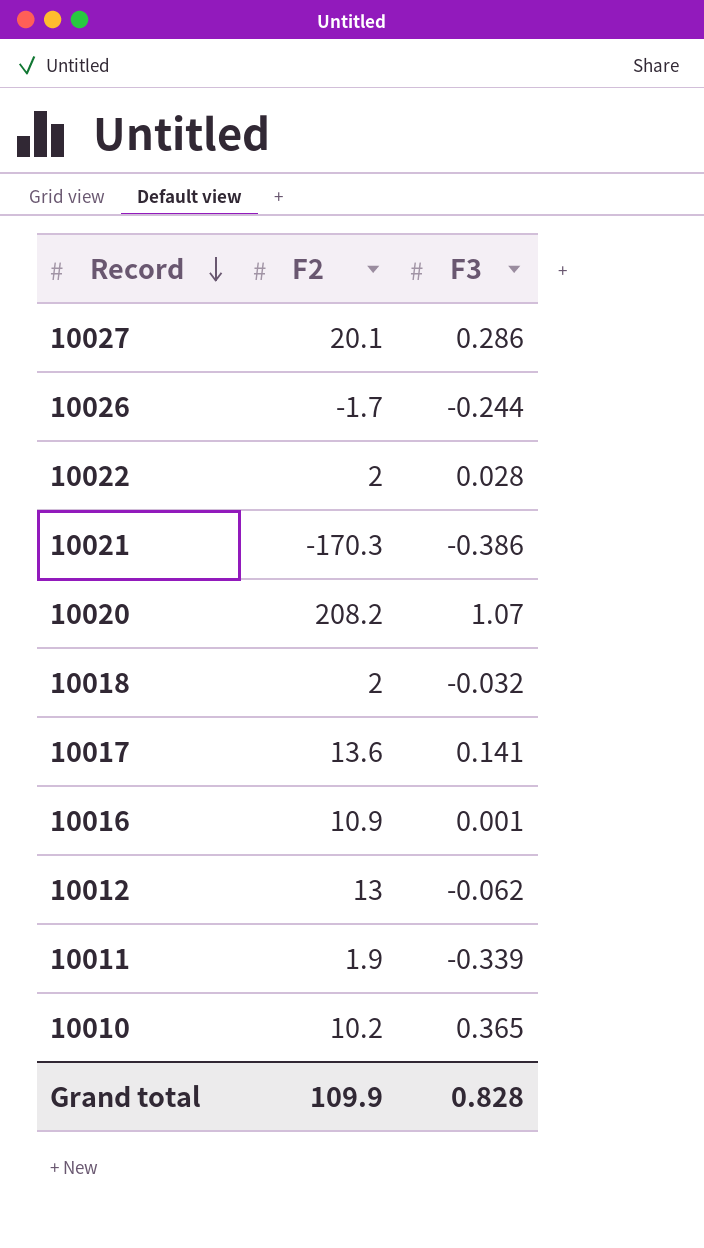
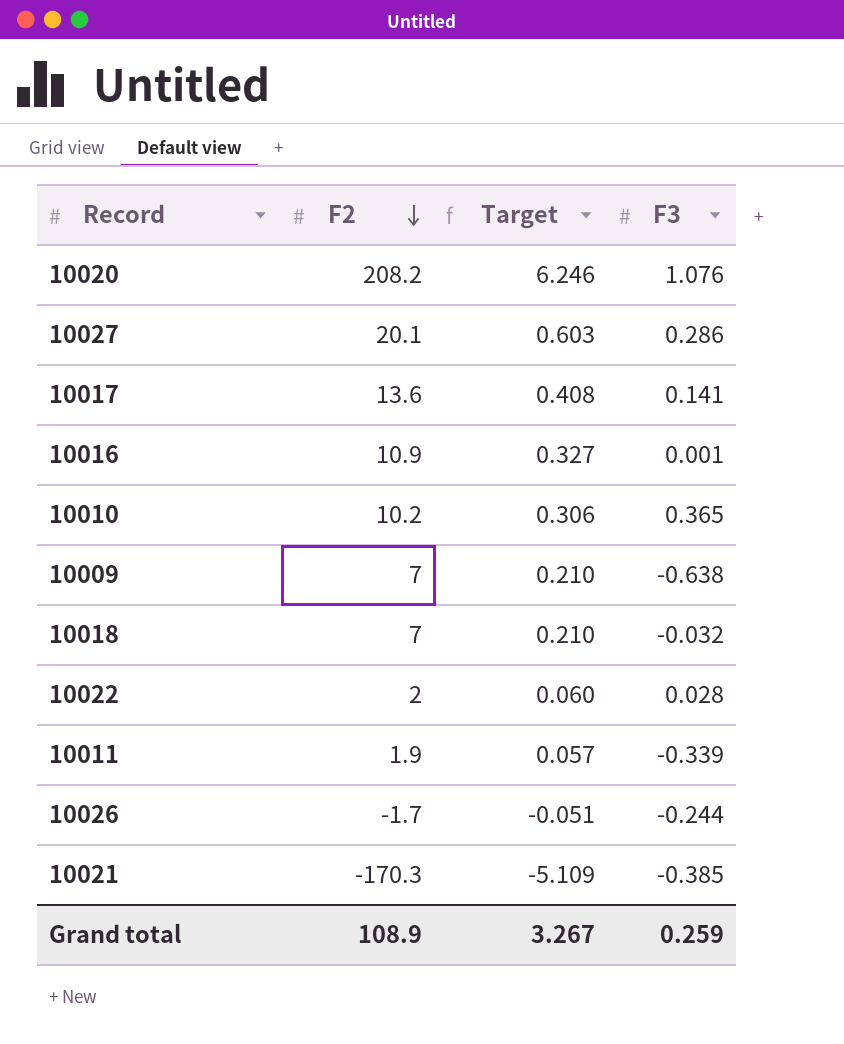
row order: Record descending -> F2 descending
column Target | formula: none -> [F2] * 0.03
row 10012: 13 | -0.062 -> none
10020 | F3: 1.07 -> 1.076
row 10009: none -> 7 | 0.210 | -0.638
10018 | F2: 2 -> 7
10021 | F3: -0.386 -> -0.385
Grand total | F2: 109.9 -> 108.9
Grand total | F3: 0.828 -> 0.259

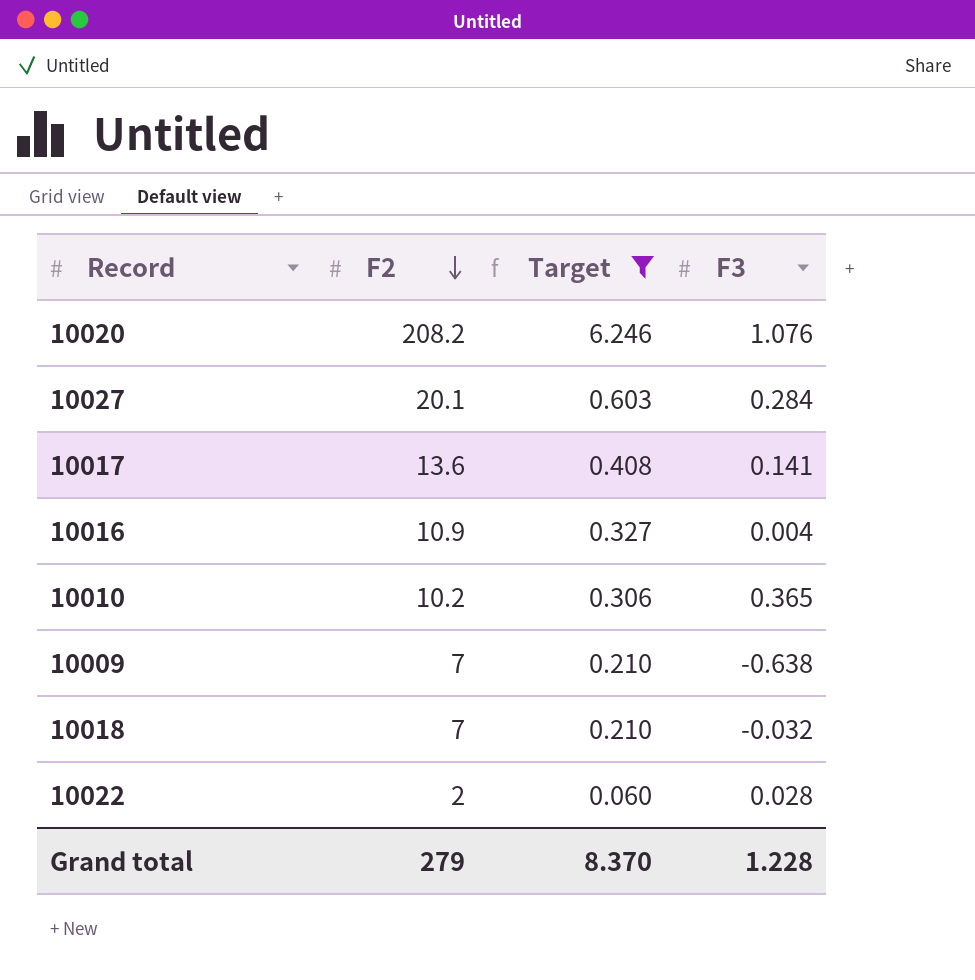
filter: none -> Target >= 0.060
10027 | F3: 0.286 -> 0.284
10016 | F3: 0.001 -> 0.004
Grand total | F2: 108.9 -> 279
Grand total | Target: 3.267 -> 8.370
Grand total | F3: 0.259 -> 1.228

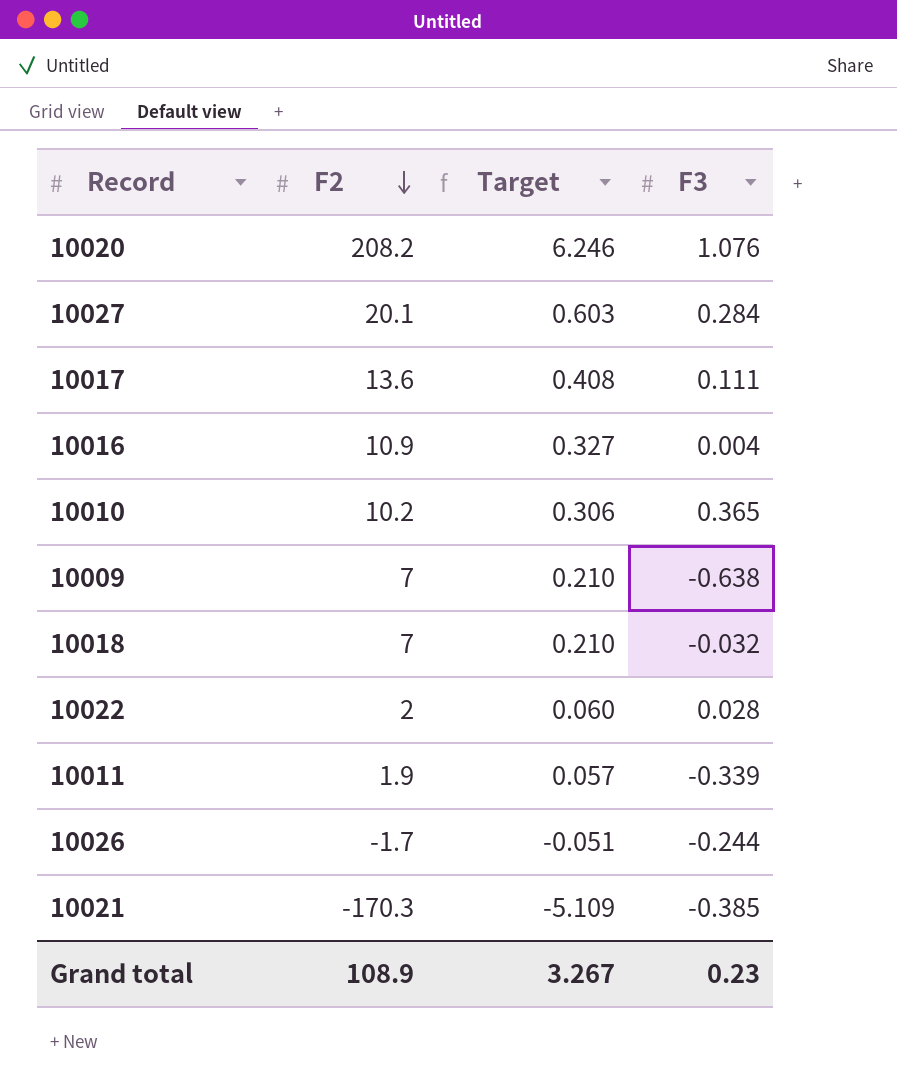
filter: Target >= 0.060 -> none
10017 | F3: 0.141 -> 0.111
Grand total | F2: 279 -> 108.9
Grand total | Target: 8.370 -> 3.267
Grand total | F3: 1.228 -> 0.23

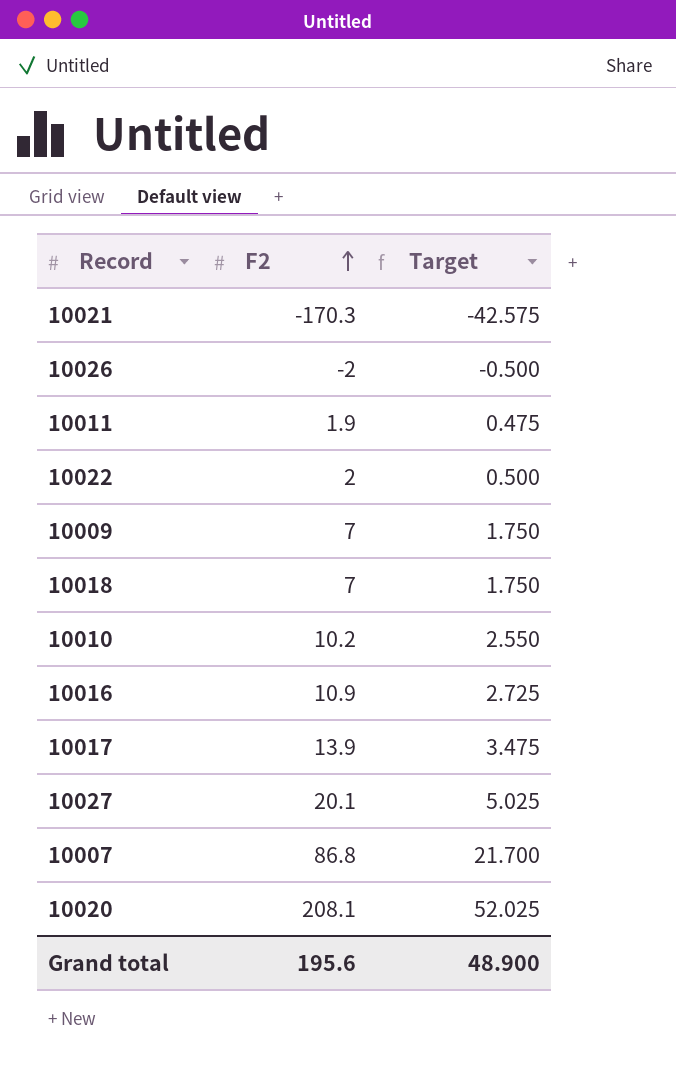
row order: F2 descending -> F2 ascending
column F3 | position: 4 -> none
column Target | formula: [F2] * 0.03 -> [F2] * 0.25
10026 | F2: -1.7 -> -2
10017 | F2: 13.6 -> 13.9
row 10007: none -> 86.8 | 21.700
10020 | F2: 208.2 -> 208.1
Grand total | F2: 108.9 -> 195.6
Grand total | Target: 3.267 -> 48.900

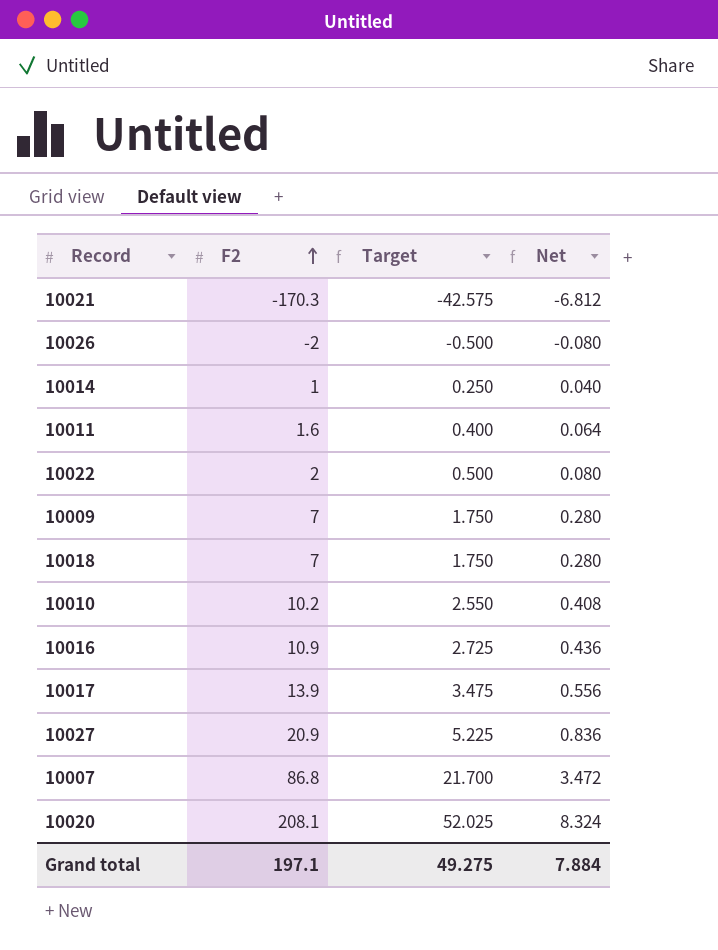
column Net | formula: none -> [F2] * 0.04
row 10014: none -> 1 | 0.250 | 0.040
10011 | F2: 1.9 -> 1.6
10011 | Target: 0.475 -> 0.400
10027 | F2: 20.1 -> 20.9
10027 | Target: 5.025 -> 5.225
Grand total | F2: 195.6 -> 197.1
Grand total | Target: 48.900 -> 49.275

